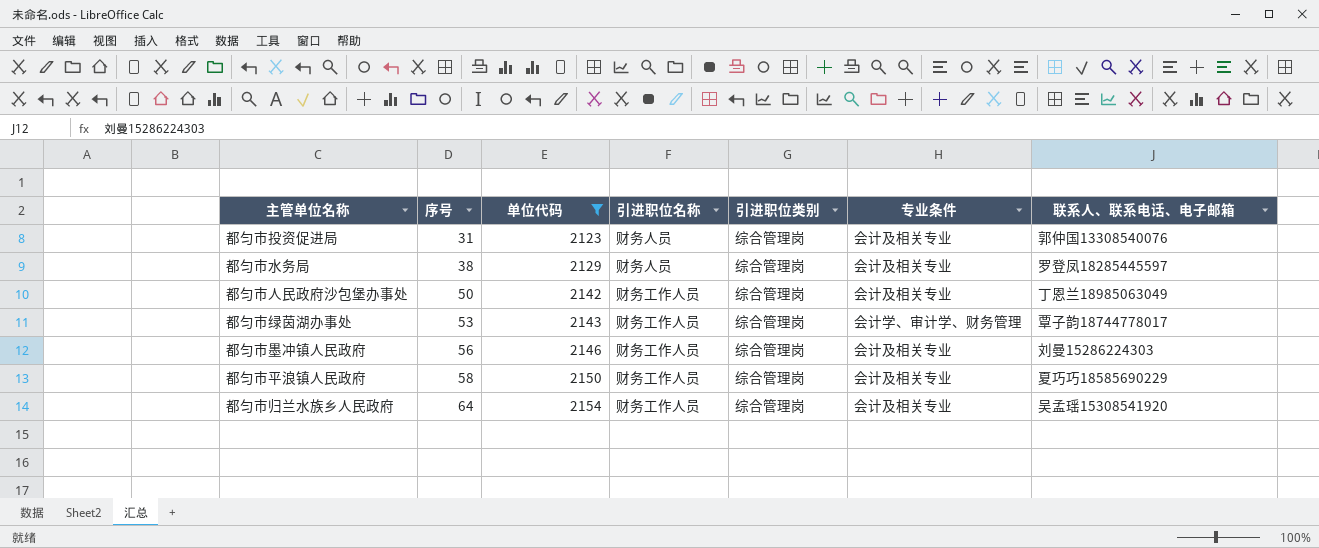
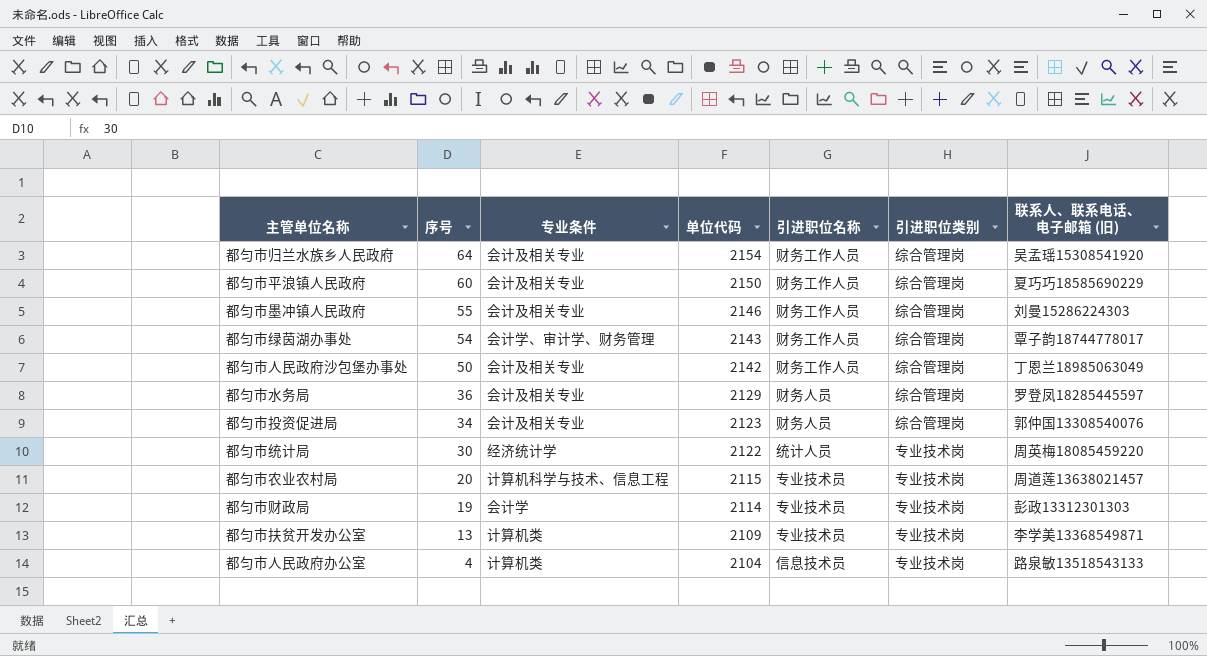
filter: 单位代码 >= 2123 -> none
row order: 序号 ascending -> 序号 descending
column 专业条件 | position: 6 -> 3
column name: 联系人、联系电话、电子邮箱 -> 联系人、联系电话、电子邮箱 (旧)
都匀市平浪镇人民政府 | 序号: 58 -> 60
都匀市墨冲镇人民政府 | 序号: 56 -> 55
都匀市绿茵湖办事处 | 序号: 53 -> 54
都匀市水务局 | 序号: 38 -> 36
都匀市投资促进局 | 序号: 31 -> 34

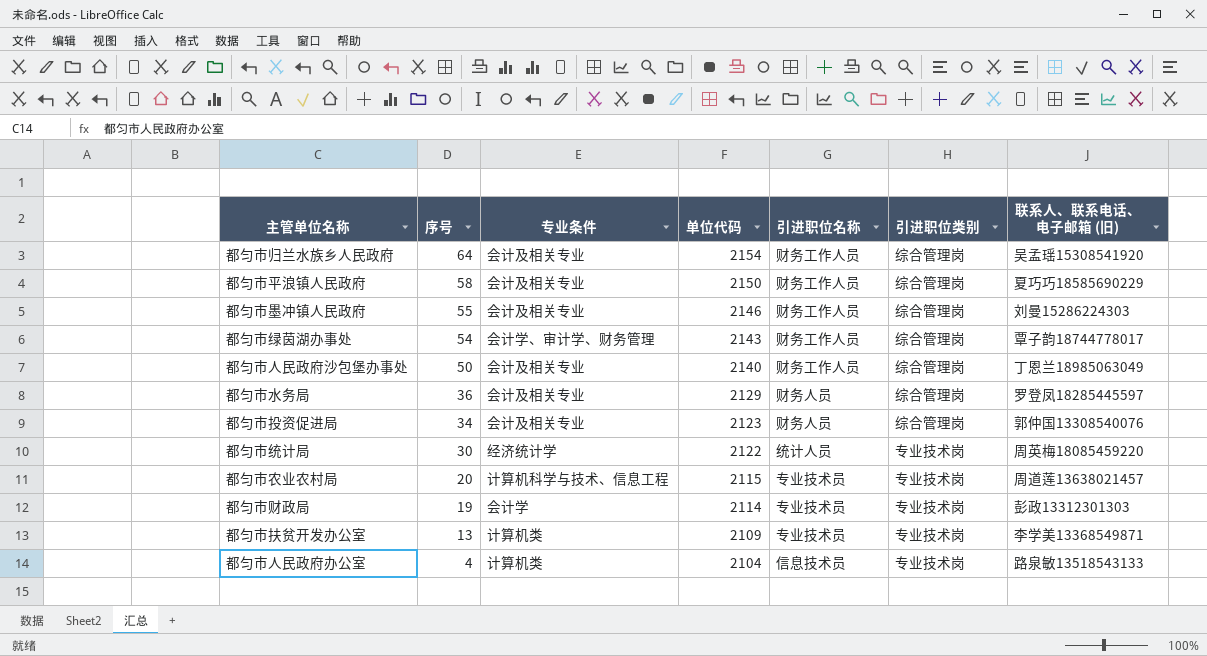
都匀市平浪镇人民政府 | 序号: 60 -> 58
都匀市人民政府沙包堡办事处 | 单位代码: 2142 -> 2140

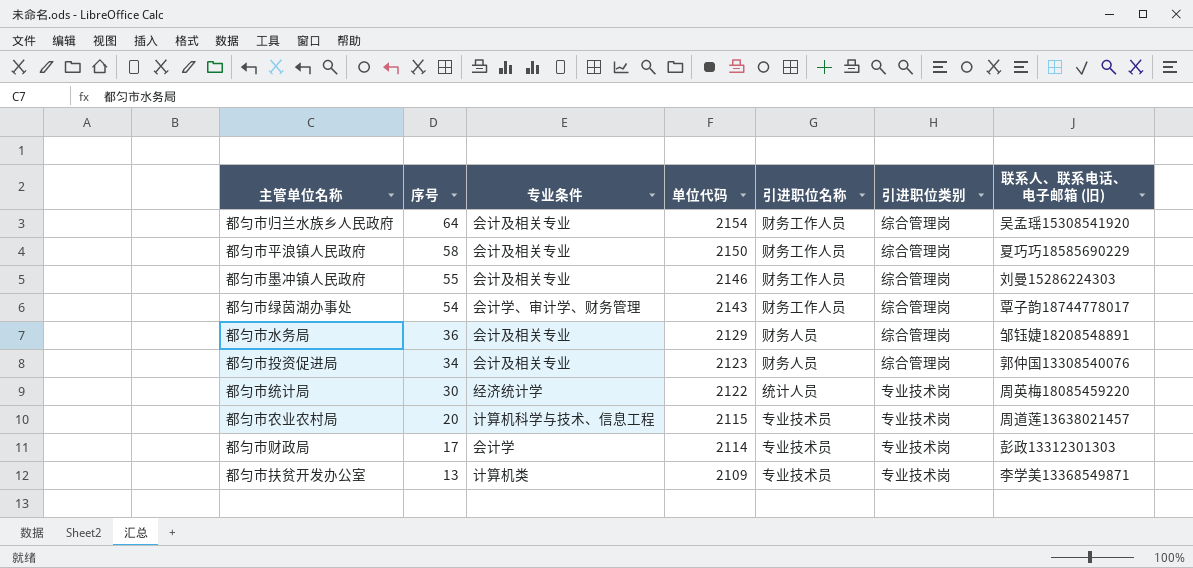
row 都匀市人民政府沙包堡办事处: 50 | 会计及相关专业 | 2140 | 财务工作人员 | 综合管理岗 | 丁恩兰18985063049 -> none
row 都匀市人民政府办公室: 4 | 计算机类 | 2104 | 信息技术员 | 专业技术岗 | 路泉敏13518543133 -> none
都匀市水务局 | 联系人、联系电话、电子邮箱 (旧): 罗登凤18285445597 -> 邹钰婕18208548891
都匀市财政局 | 序号: 19 -> 17

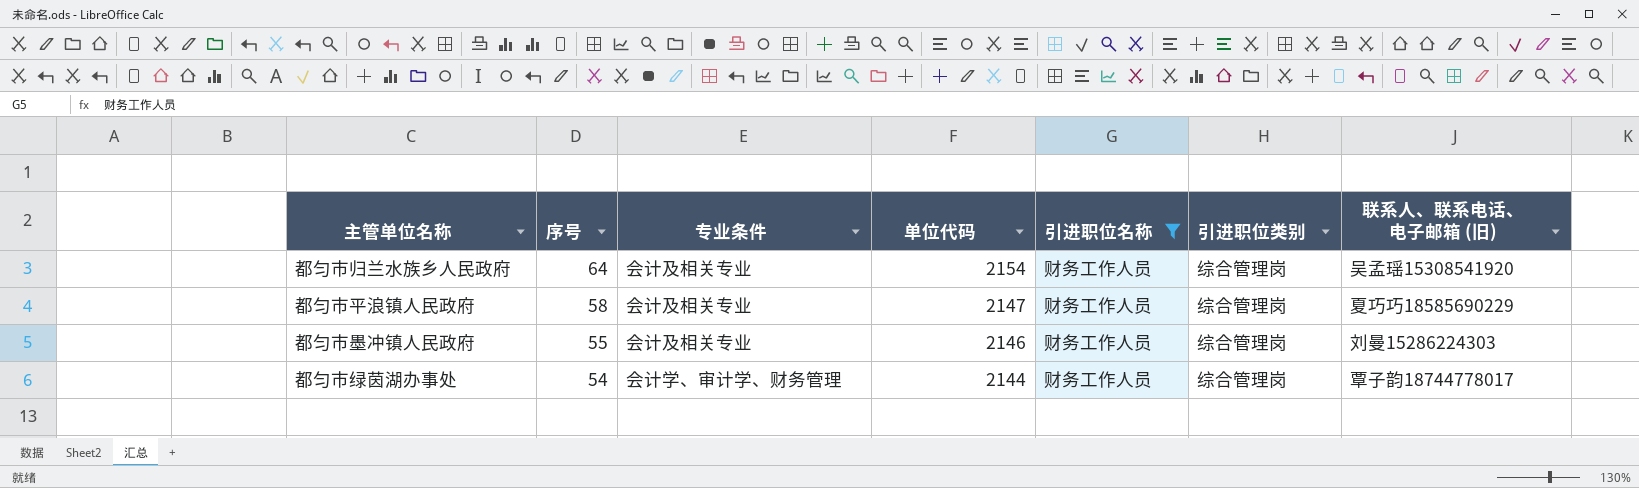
filter: none -> 引进职位名称 = 财务工作人员
都匀市平浪镇人民政府 | 单位代码: 2150 -> 2147
都匀市绿茵湖办事处 | 单位代码: 2143 -> 2144

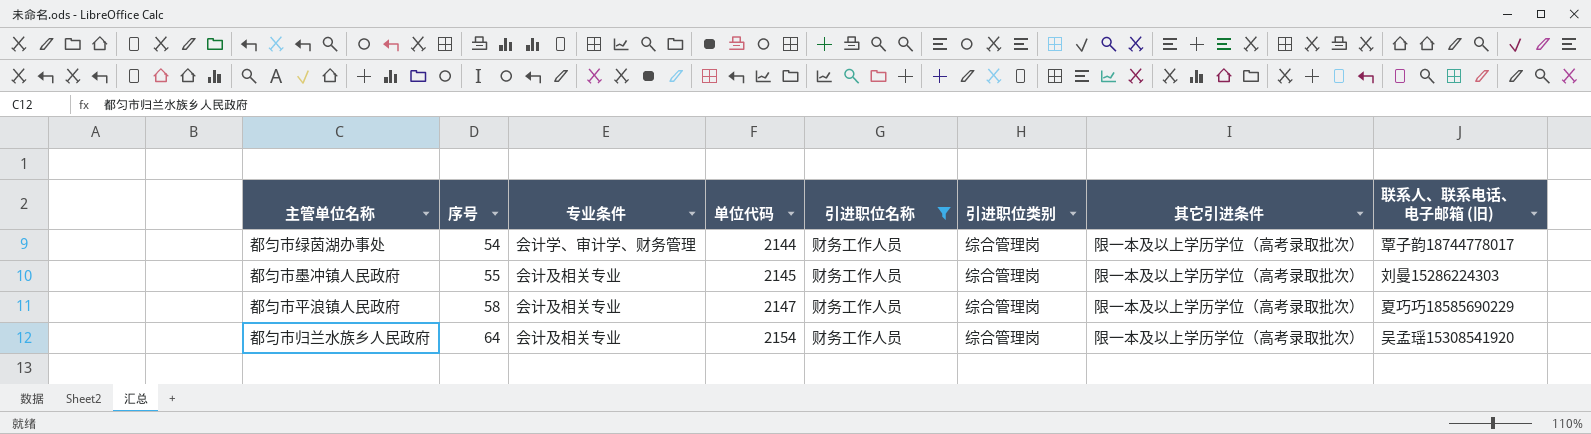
row order: 序号 descending -> 序号 ascending
column 其它引进条件 | position: none -> 7
都匀市墨冲镇人民政府 | 单位代码: 2146 -> 2145

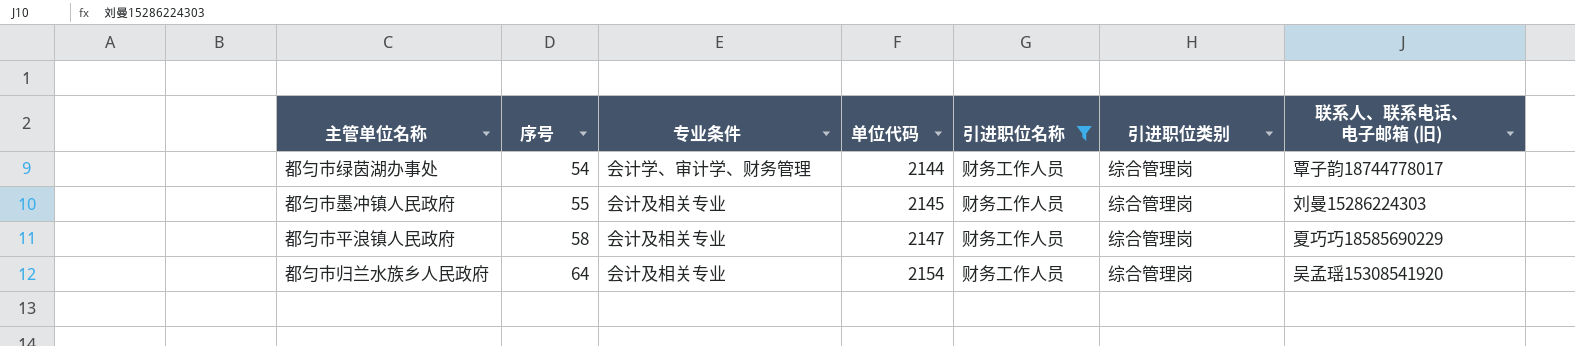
column 其它引进条件 | position: 7 -> none

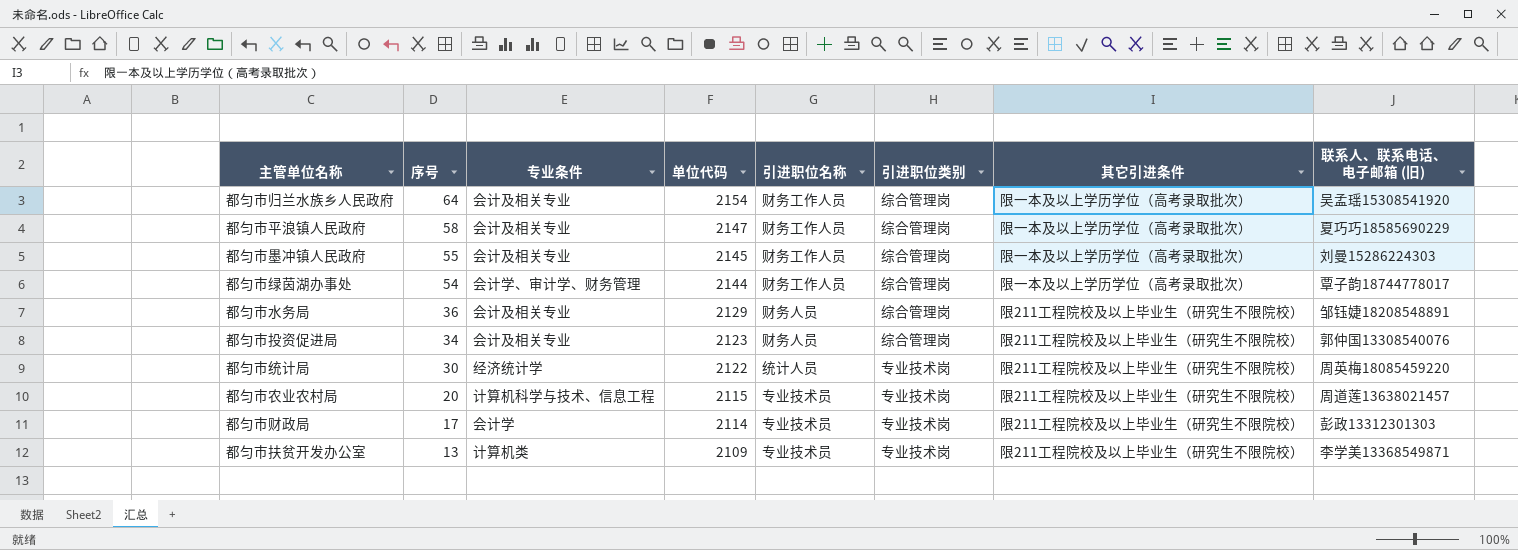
filter: 引进职位名称 = 财务工作人员 -> none
row order: 序号 ascending -> 序号 descending
column 其它引进条件 | position: none -> 7

